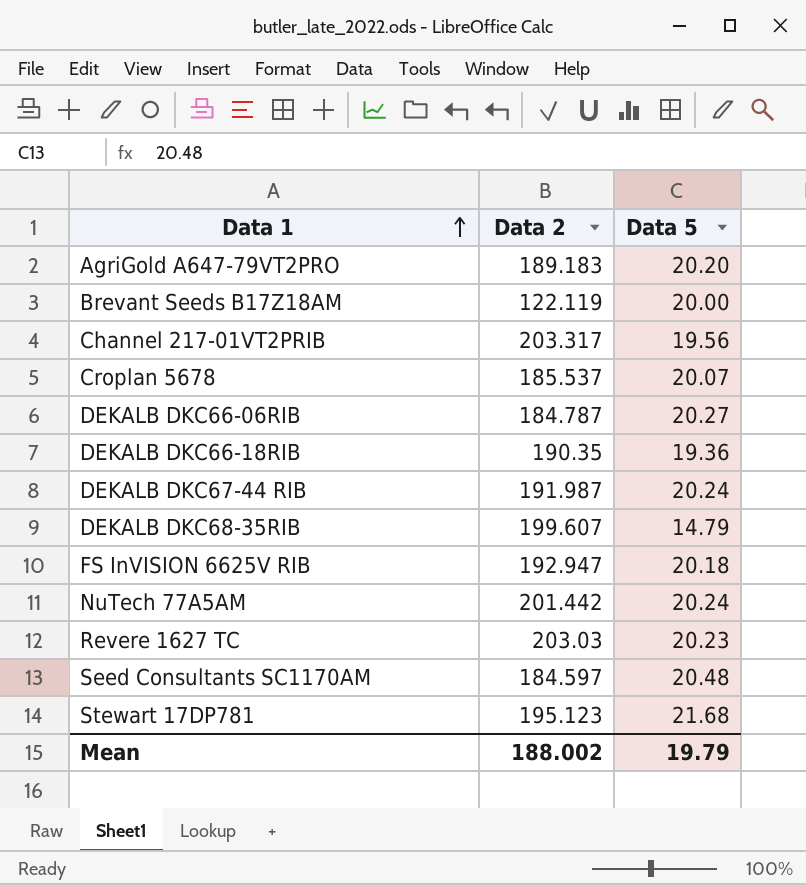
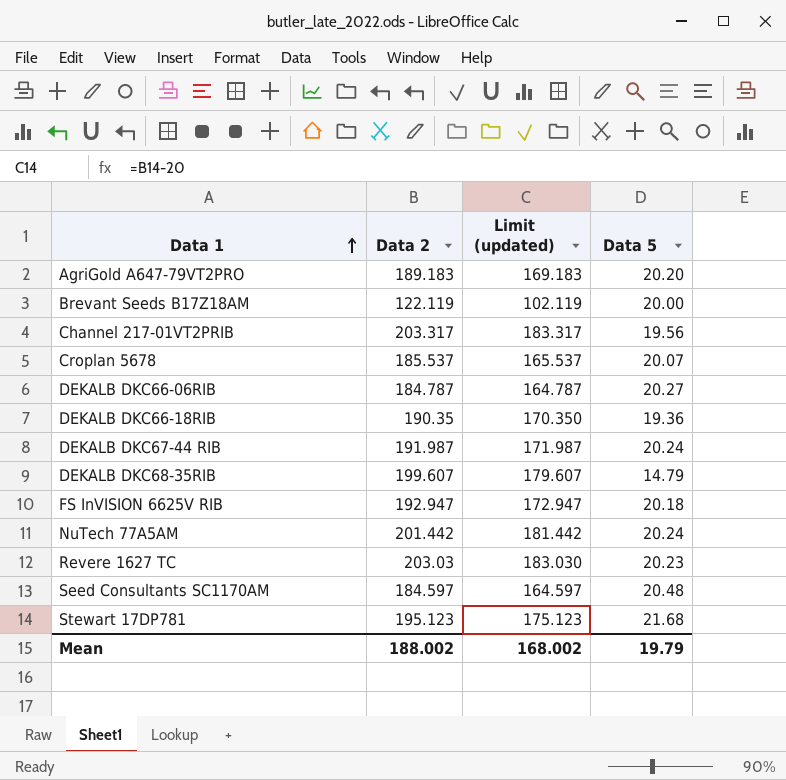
column Limit (updated) | formula: none -> [Data 2] - 20

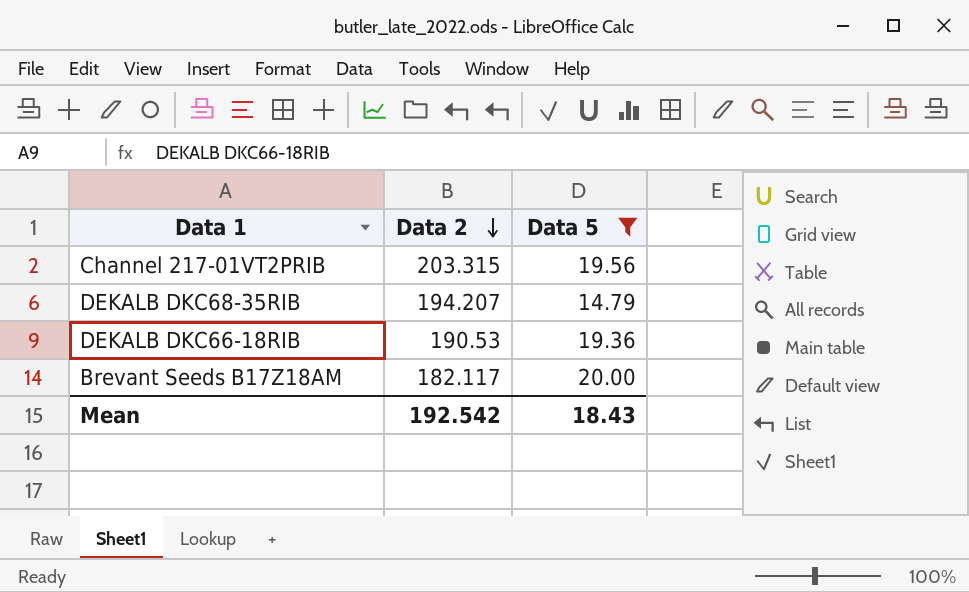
filter: none -> Data 5 <= 20.00
row order: Data 1 ascending -> Data 2 descending
column Limit (updated) | formula: [Data 2] - 20 -> none
Channel 217-01VT2PRIB | Data 2: 203.317 -> 203.315
DEKALB DKC68-35RIB | Data 2: 199.607 -> 194.207
DEKALB DKC66-18RIB | Data 2: 190.35 -> 190.53
Brevant Seeds B17Z18AM | Data 2: 122.119 -> 182.117
Mean | Data 2: 188.002 -> 192.542
Mean | Data 5: 19.79 -> 18.43

